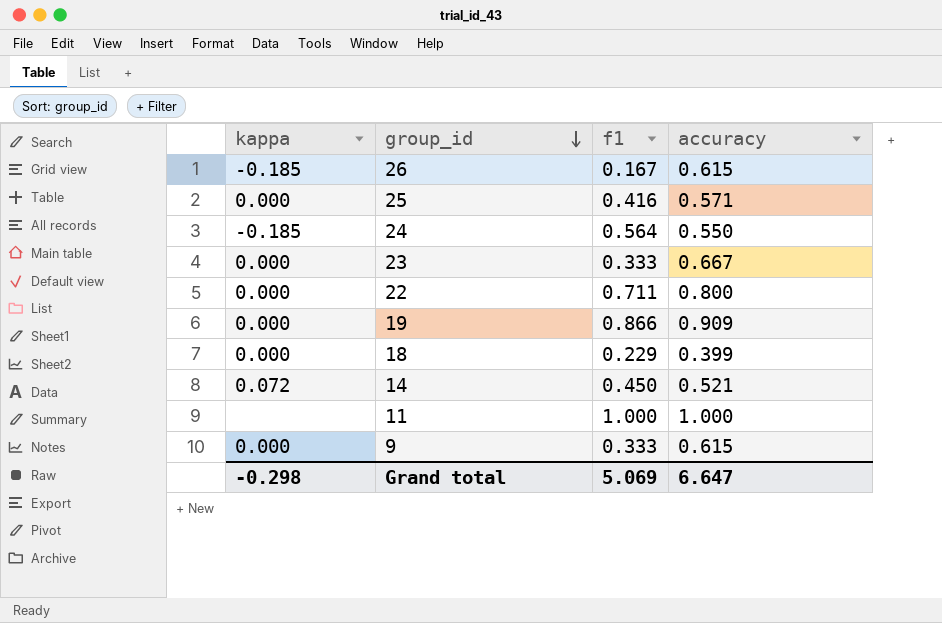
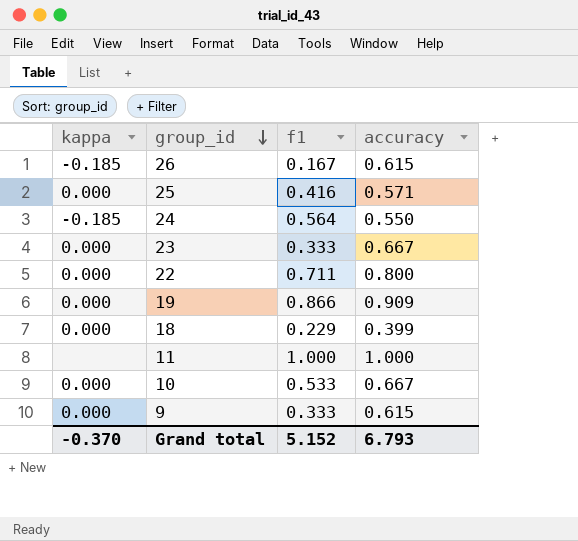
row 14: 0.072 | 0.450 | 0.521 -> none
row 10: none -> 0.000 | 0.533 | 0.667
Grand total | kappa: -0.298 -> -0.370
Grand total | f1: 5.069 -> 5.152
Grand total | accuracy: 6.647 -> 6.793

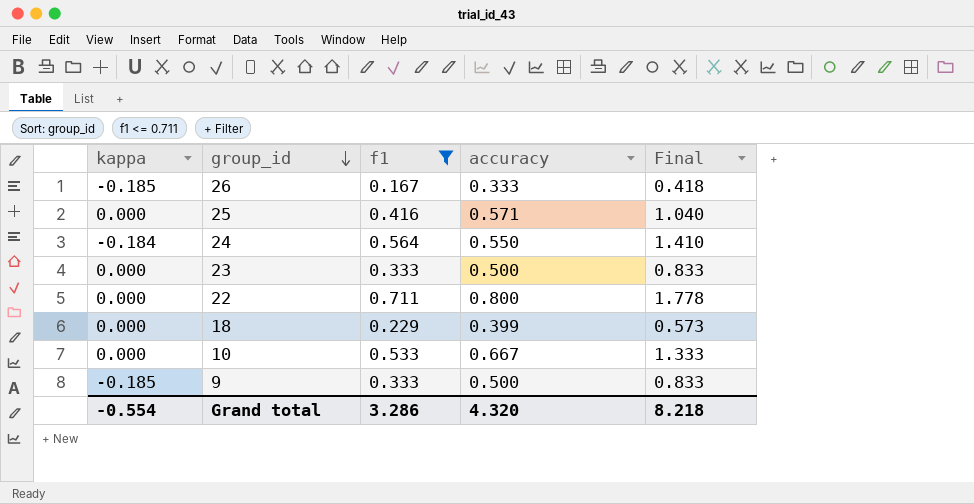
filter: none -> f1 <= 0.711
column Final | formula: none -> [f1] * 2.5
26 | accuracy: 0.615 -> 0.333
24 | kappa: -0.185 -> -0.184
23 | accuracy: 0.667 -> 0.500
9 | kappa: 0.000 -> -0.185
9 | accuracy: 0.615 -> 0.500
Grand total | kappa: -0.370 -> -0.554
Grand total | f1: 5.152 -> 3.286
Grand total | accuracy: 6.793 -> 4.320

